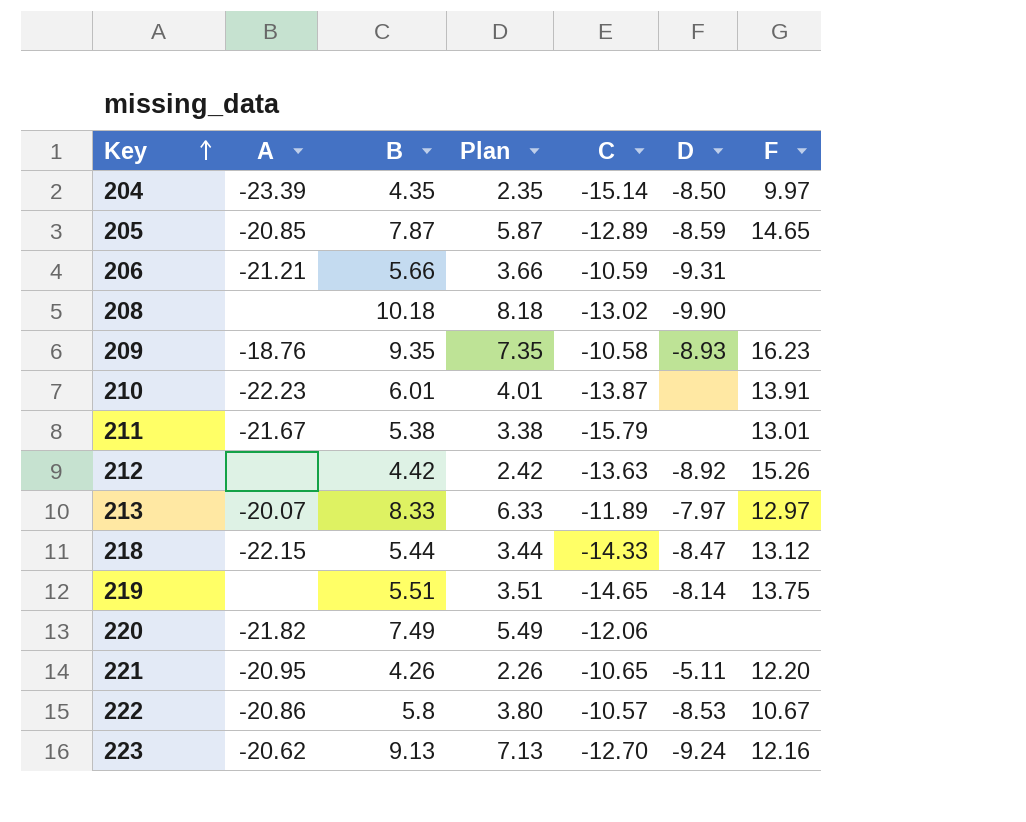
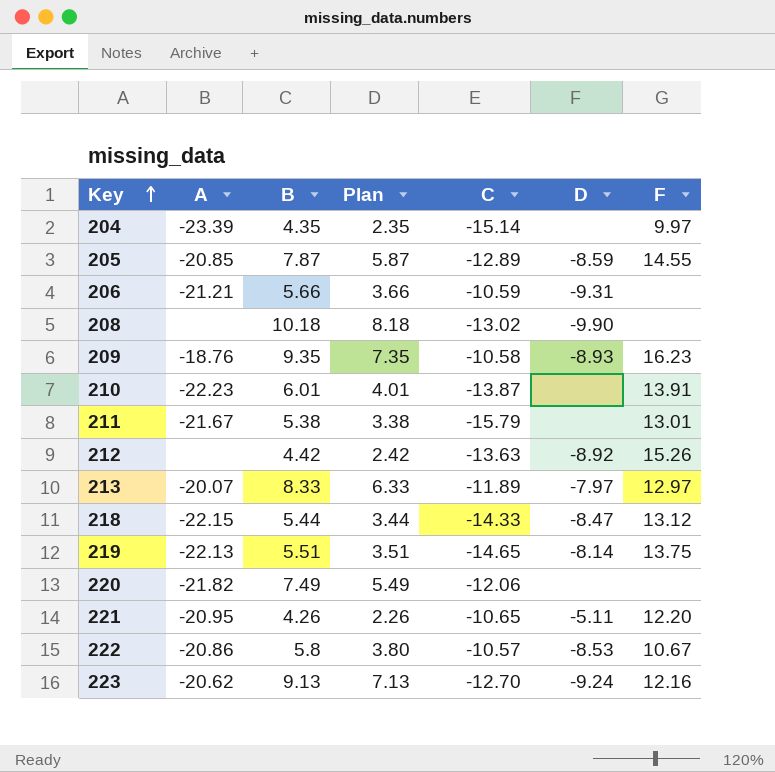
204 | D: -8.50 -> none
205 | F: 14.65 -> 14.55
219 | A: none -> -22.13

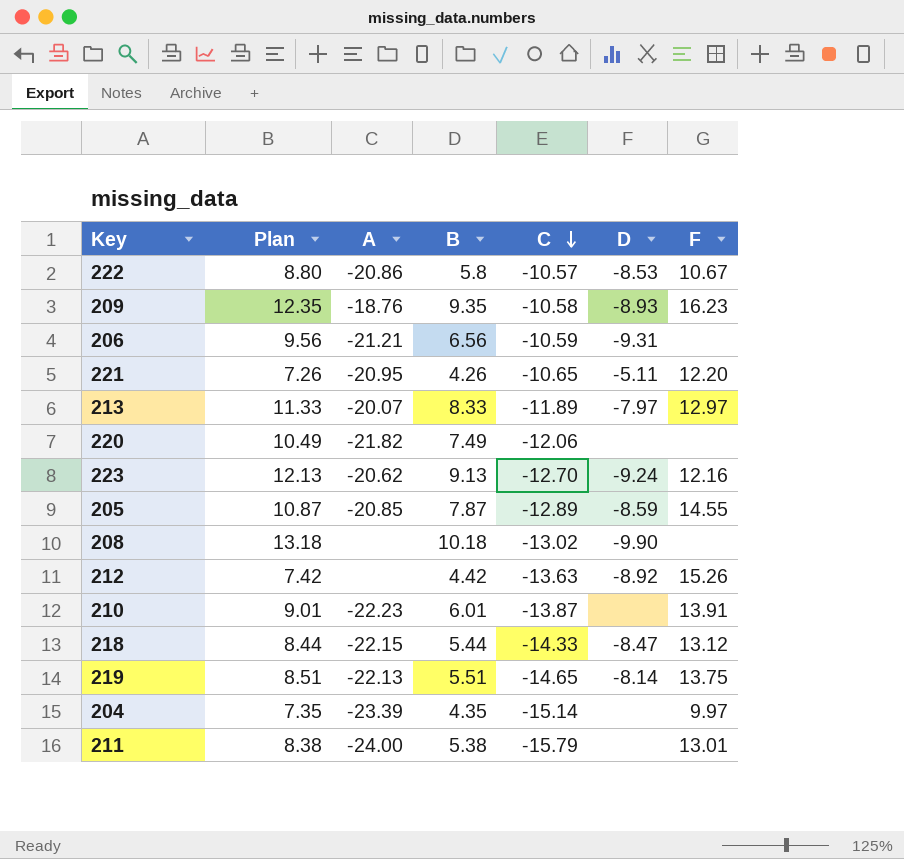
row order: Key ascending -> C descending
column Plan | formula: [B] - 2 -> [B] + 3
column Plan | position: 4 -> 2
206 | B: 5.66 -> 6.56
211 | A: -21.67 -> -24.00

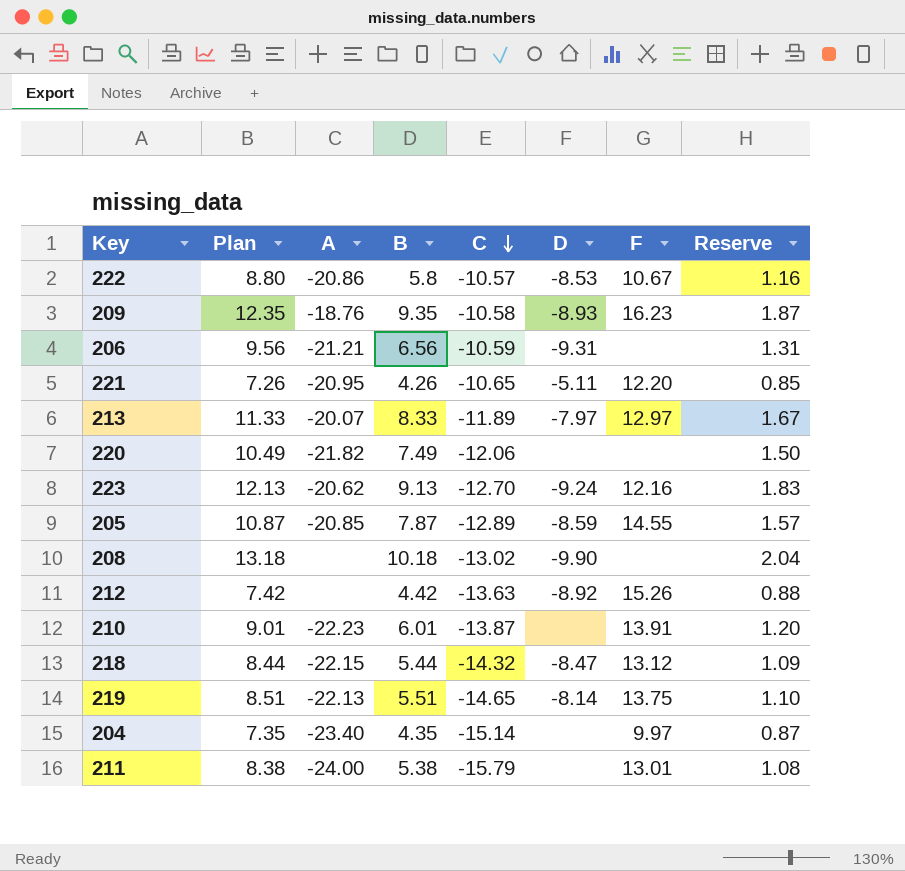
column Reserve | formula: none -> [B] * 0.2
218 | C: -14.33 -> -14.32
204 | A: -23.39 -> -23.40

